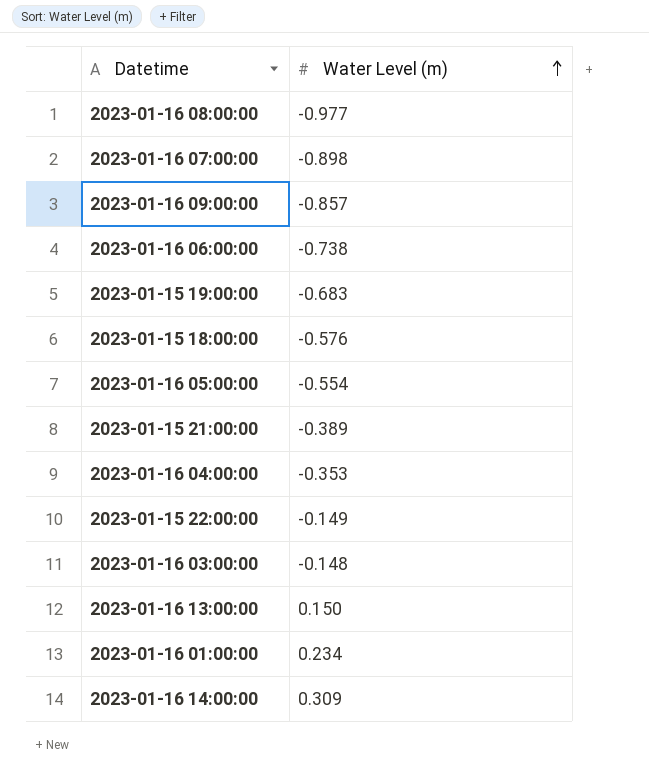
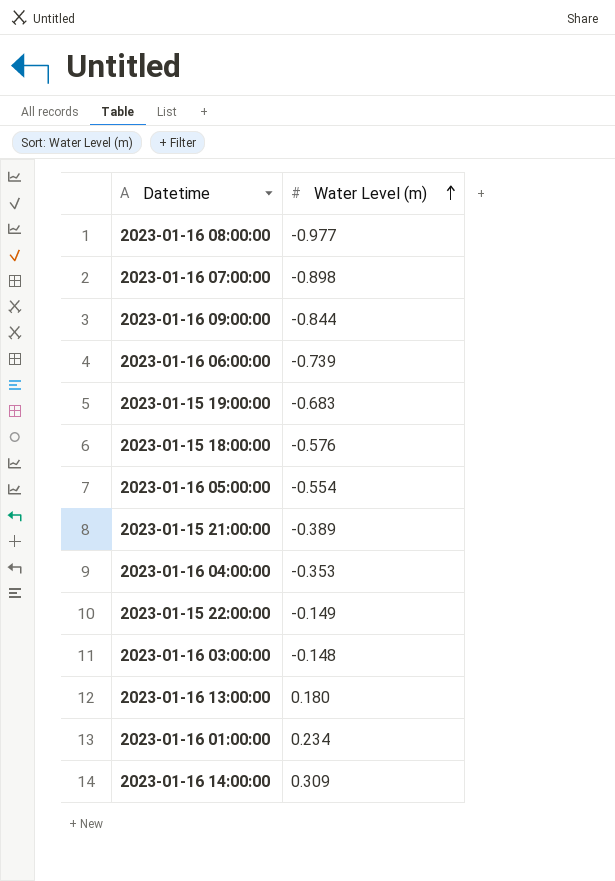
2023-01-16 09:00:00 | Water Level (m): -0.857 -> -0.844
2023-01-16 06:00:00 | Water Level (m): -0.738 -> -0.739
2023-01-16 13:00:00 | Water Level (m): 0.150 -> 0.180

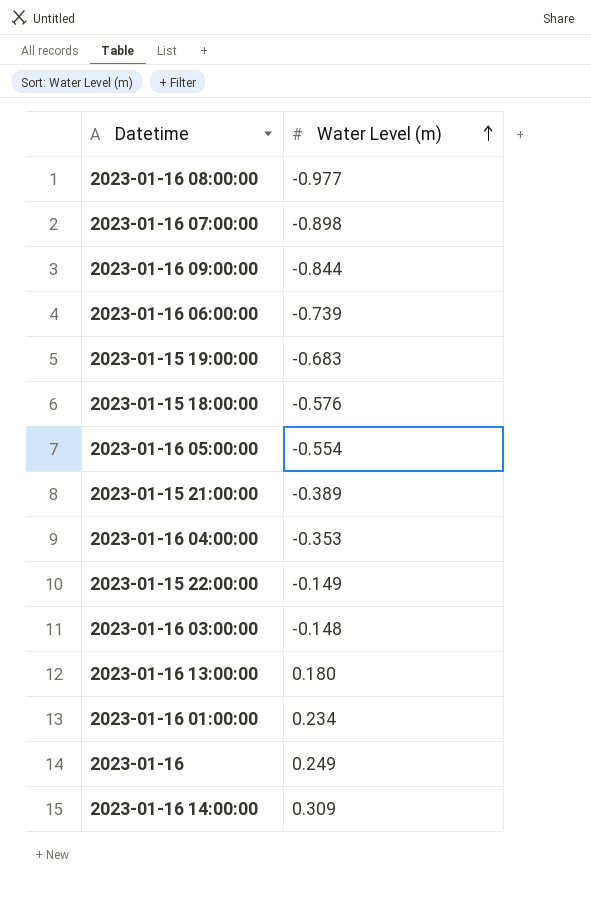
row 2023-01-16: none -> 0.249

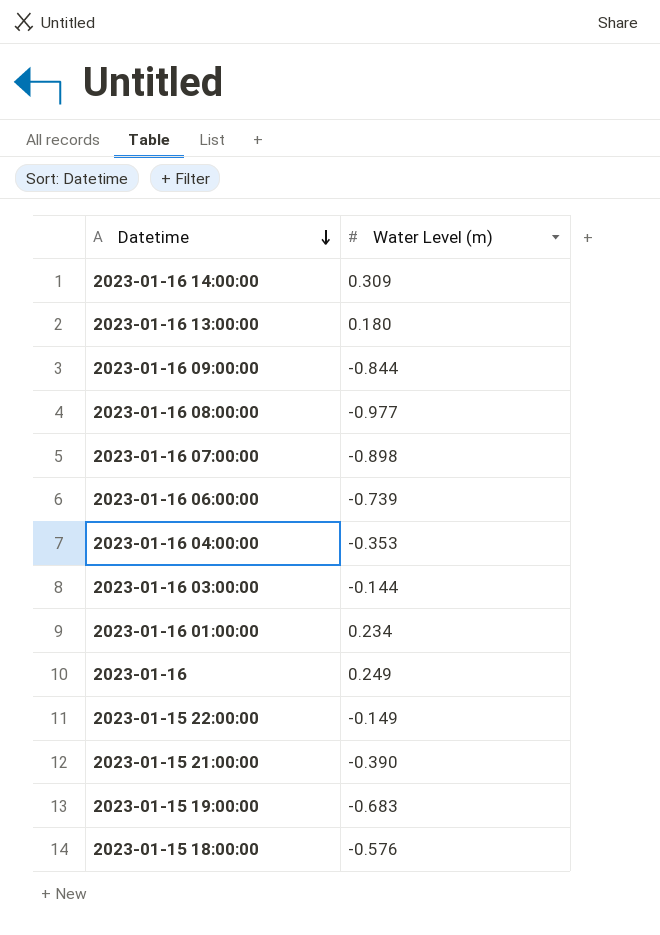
row order: Water Level (m) ascending -> Datetime descending
row 2023-01-16 05:00:00: -0.554 -> none
2023-01-16 03:00:00 | Water Level (m): -0.148 -> -0.144
2023-01-15 21:00:00 | Water Level (m): -0.389 -> -0.390

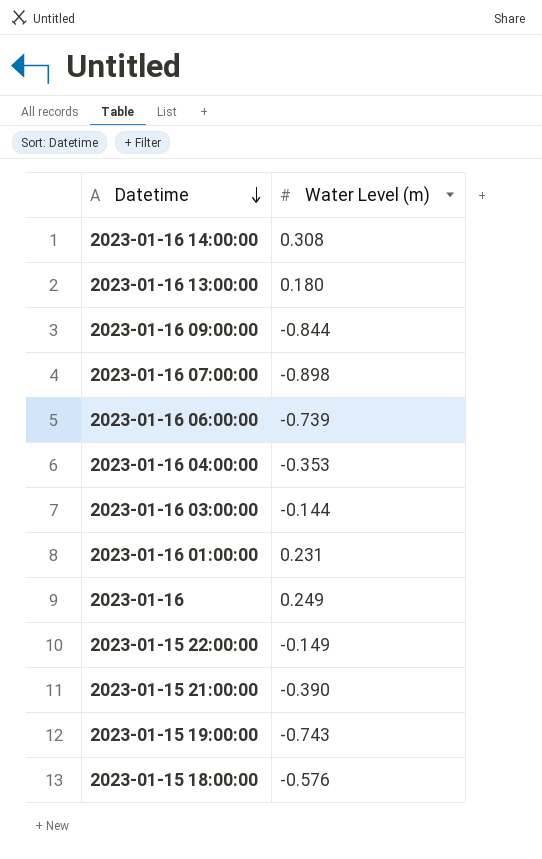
row 2023-01-16 08:00:00: -0.977 -> none
2023-01-16 14:00:00 | Water Level (m): 0.309 -> 0.308
2023-01-16 01:00:00 | Water Level (m): 0.234 -> 0.231
2023-01-15 19:00:00 | Water Level (m): -0.683 -> -0.743

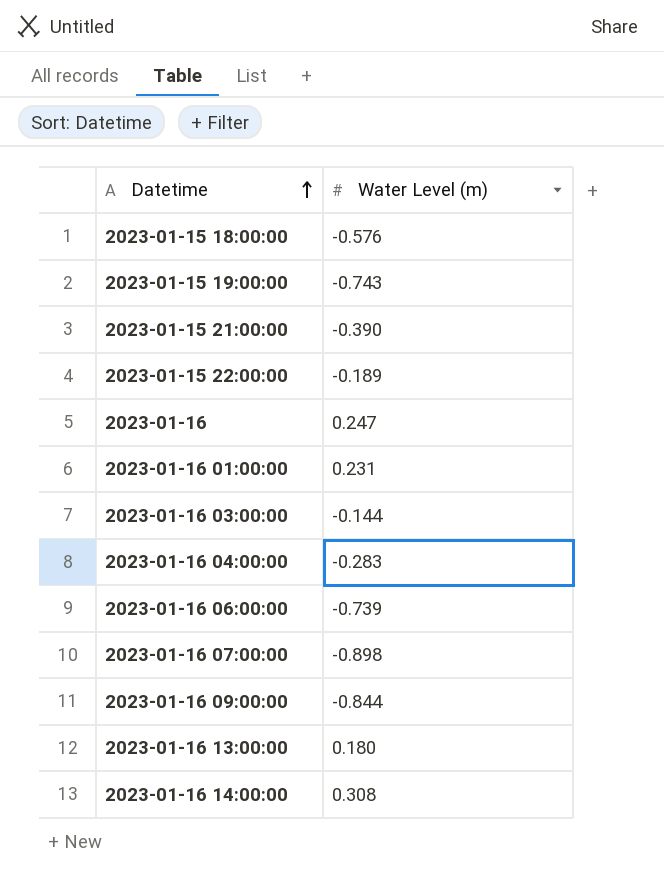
row order: Datetime descending -> Datetime ascending
2023-01-15 22:00:00 | Water Level (m): -0.149 -> -0.189
2023-01-16 | Water Level (m): 0.249 -> 0.247
2023-01-16 04:00:00 | Water Level (m): -0.353 -> -0.283

